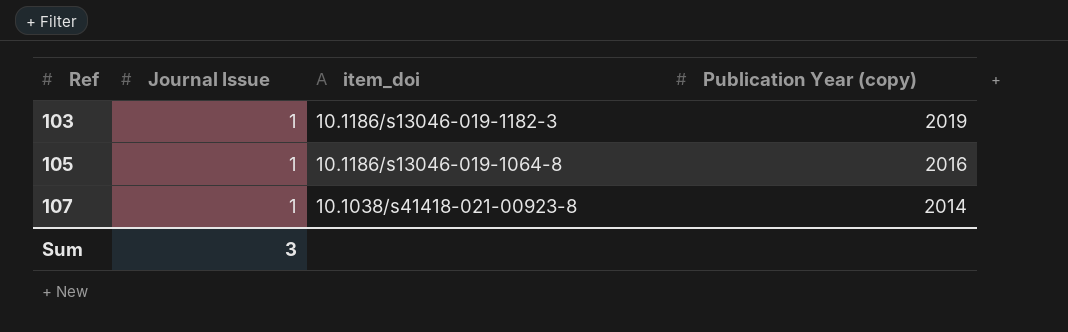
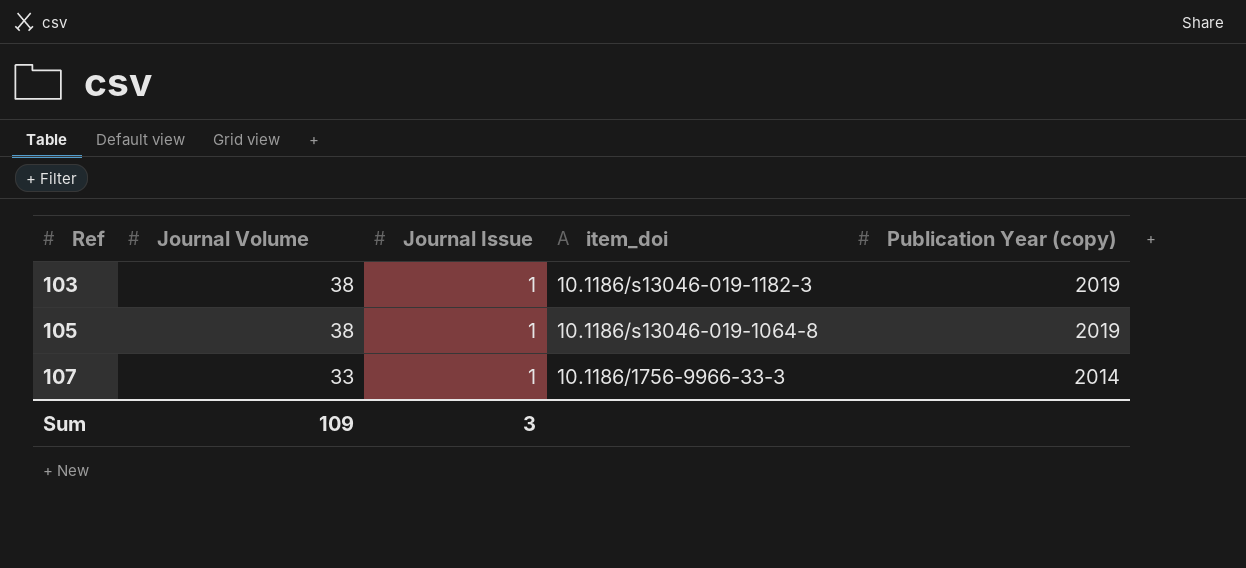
column Journal Volume | position: none -> 2
105 | Publication Year (copy): 2016 -> 2019
107 | item_doi: 10.1038/s41418-021-00923-8 -> 10.1186/1756-9966-33-3

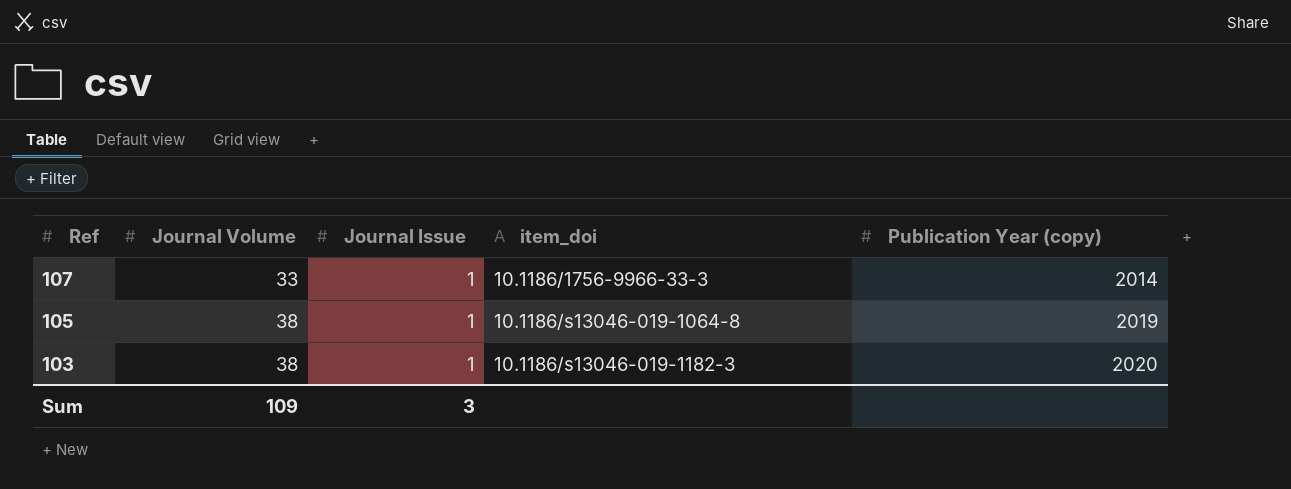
row order: Ref ascending -> Ref descending
103 | Publication Year (copy): 2019 -> 2020

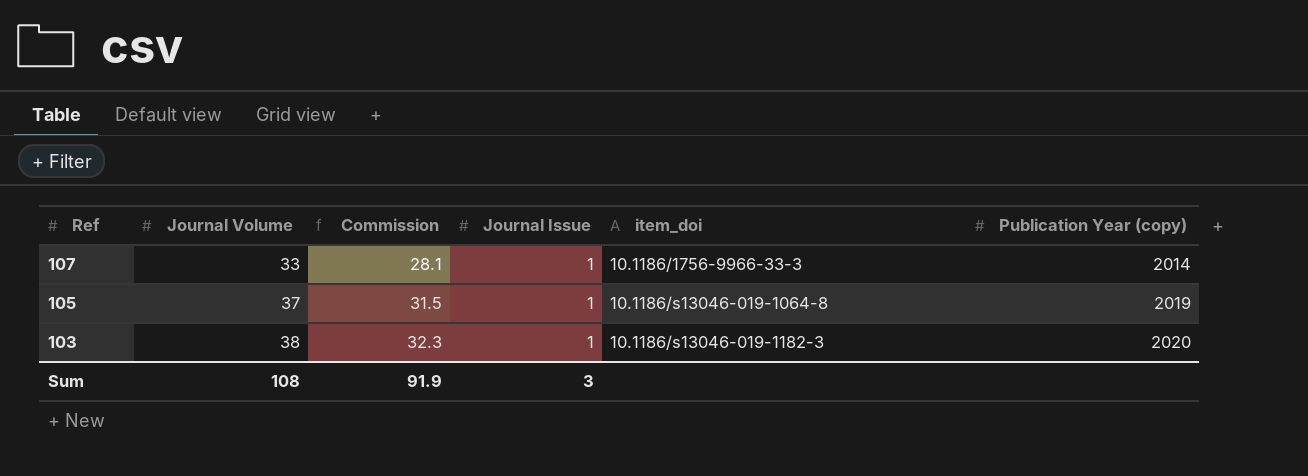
column Commission | formula: none -> [Journal Volume] * 0.85
105 | Journal Volume: 38 -> 37
Sum | Journal Volume: 109 -> 108

